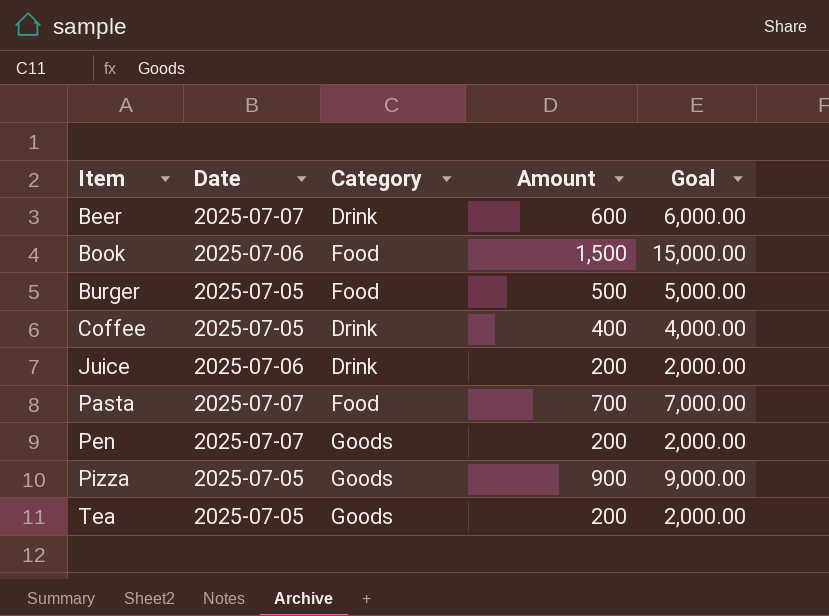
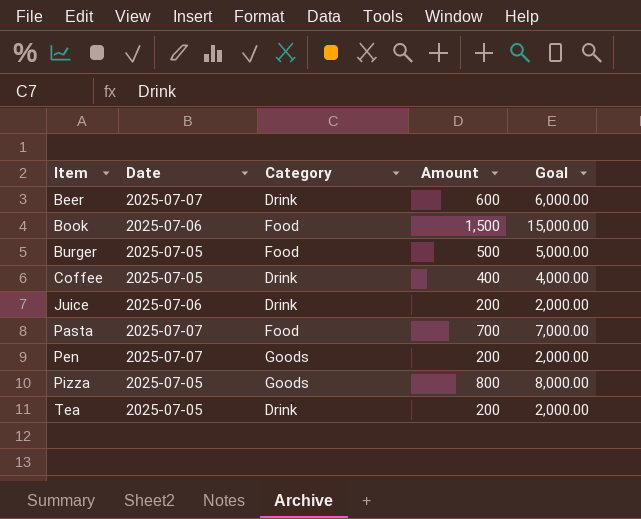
Pizza | Amount: 900 -> 800
Pizza | Goal: 9,000.00 -> 8,000.00
Tea | Category: Goods -> Drink

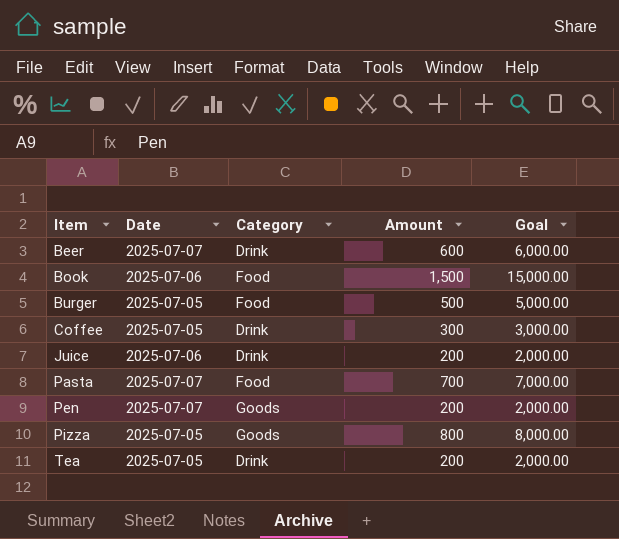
Coffee | Amount: 400 -> 300
Coffee | Goal: 4,000.00 -> 3,000.00

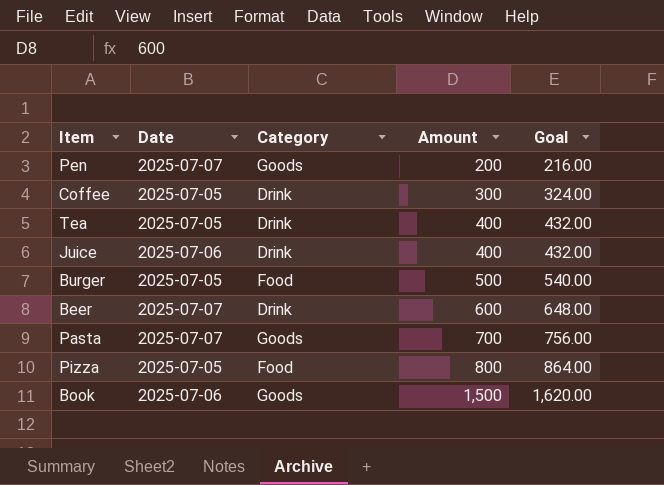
row order: Item ascending -> Amount ascending
column Goal | formula: [Amount] * 10 -> [Amount] * 1.08
Tea | Amount: 200 -> 400
Juice | Amount: 200 -> 400
Pasta | Category: Food -> Goods
Pizza | Category: Goods -> Food
Book | Category: Food -> Goods

